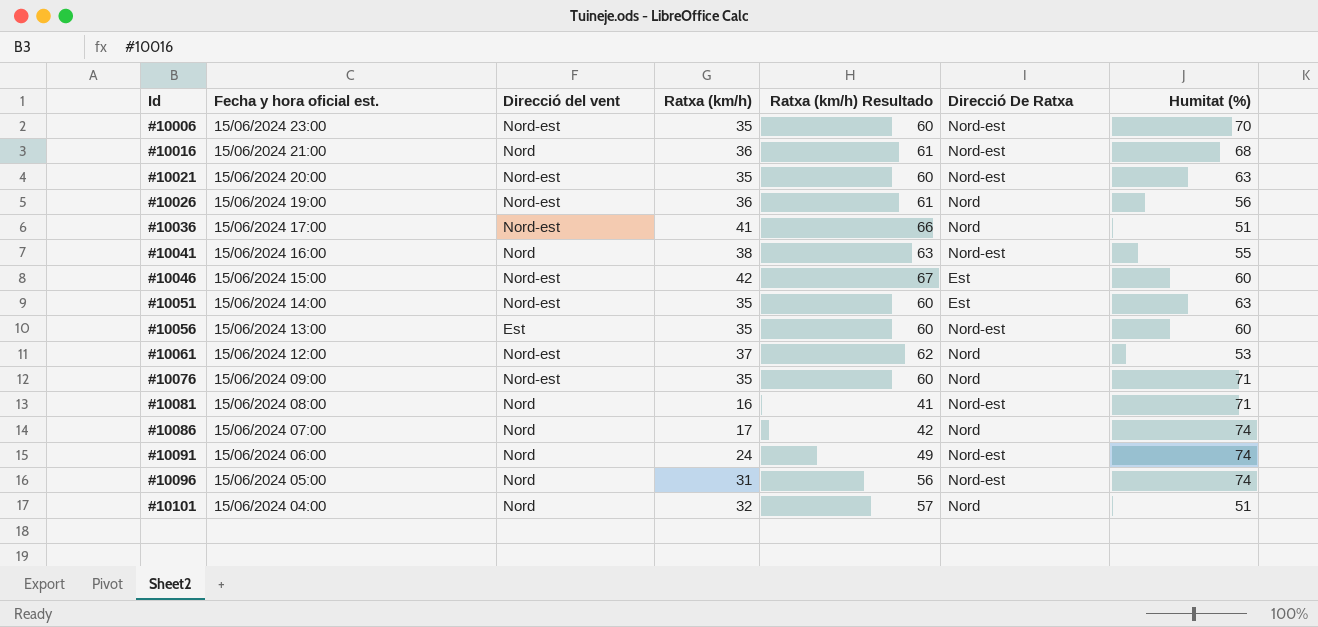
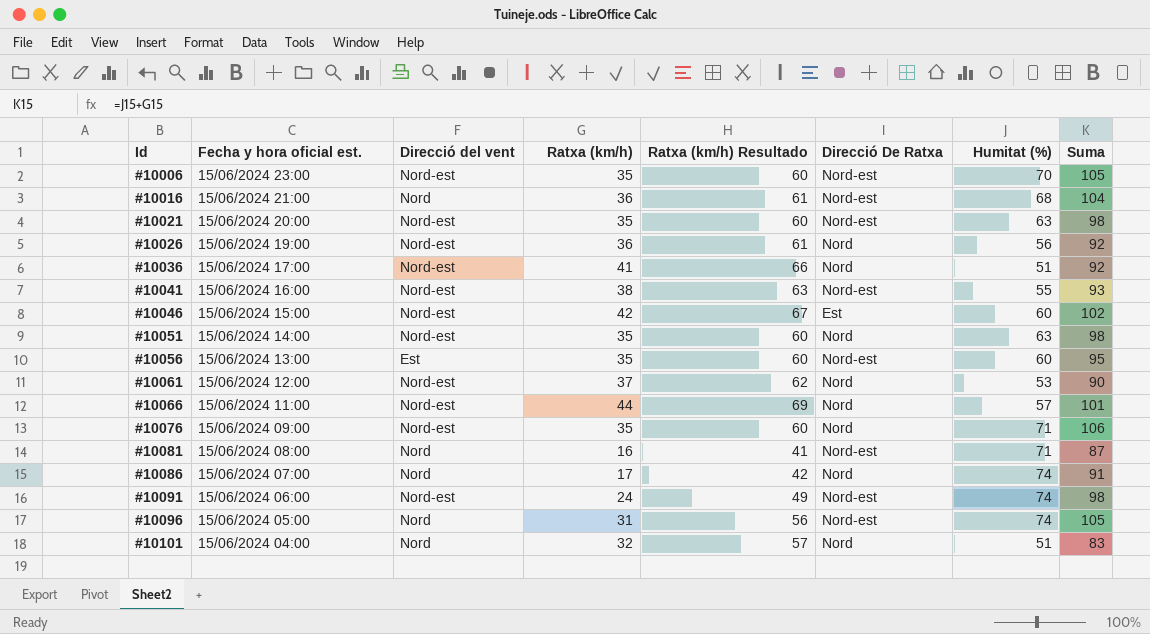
column Suma | formula: none -> [Ratxa (km/h)] + [Humitat (%)]
#10041 | Direcció del vent: Nord -> Nord-est
#10051 | Direcció De Ratxa: Est -> Nord
row #10066: none -> 15/06/2024 11:00 | Nord-est | 44 | 69 | Nord | 57 | 101
#10091 | Direcció del vent: Nord -> Nord-est

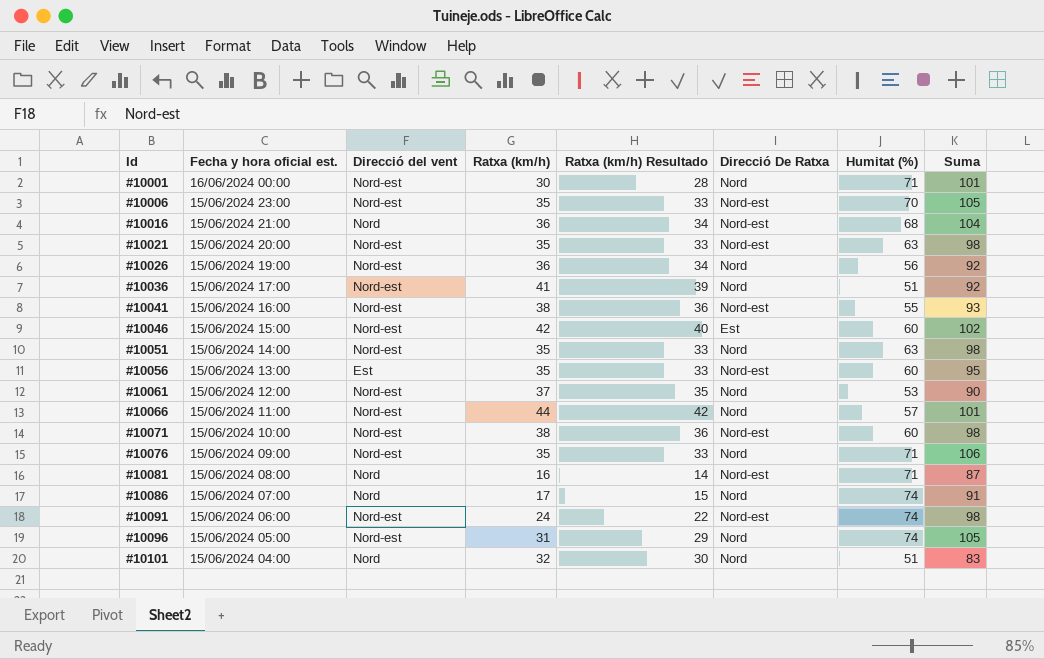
column Ratxa (km/h) Resultado | formula: [Ratxa (km/h)] + 25 -> [Ratxa (km/h)] - 2
row #10001: none -> 16/06/2024 00:00 | Nord-est | 30 | 28 | Nord | 71 | 101
row #10071: none -> 15/06/2024 10:00 | Nord-est | 38 | 36 | Nord-est | 60 | 98
#10096 | Direcció del vent: Nord -> Nord-est
#10096 | Direcció De Ratxa: Nord-est -> Nord

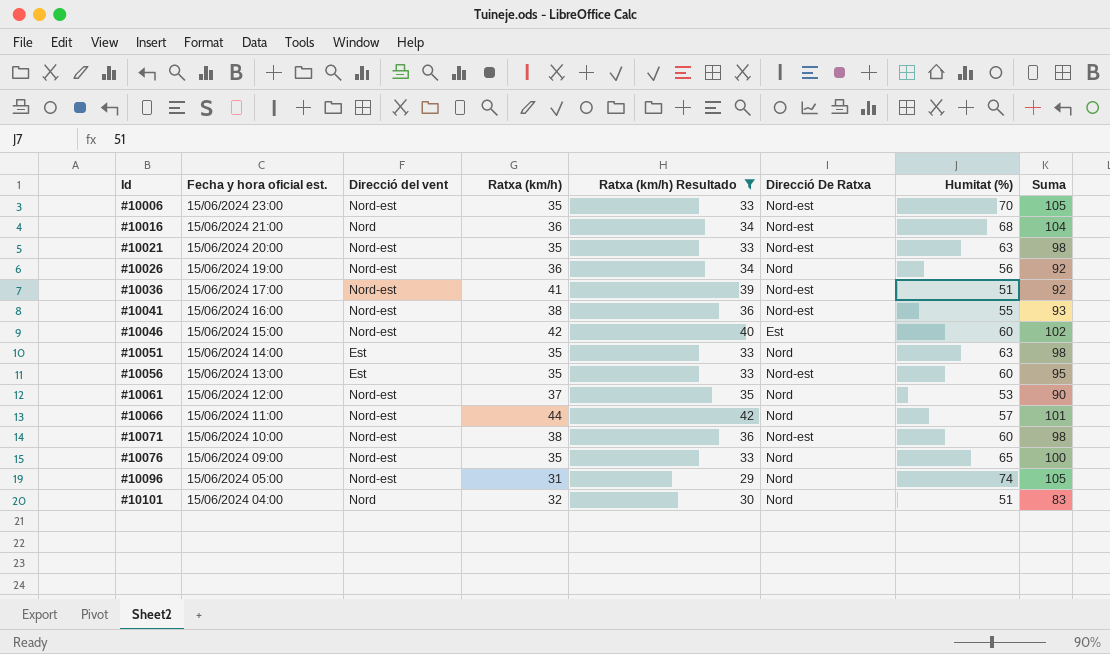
filter: none -> Ratxa (km/h) Resultado >= 29
#10036 | Direcció De Ratxa: Nord -> Nord-est
#10051 | Direcció del vent: Nord-est -> Est
#10076 | Humitat (%): 71 -> 65
#10076 | Suma: 106 -> 100

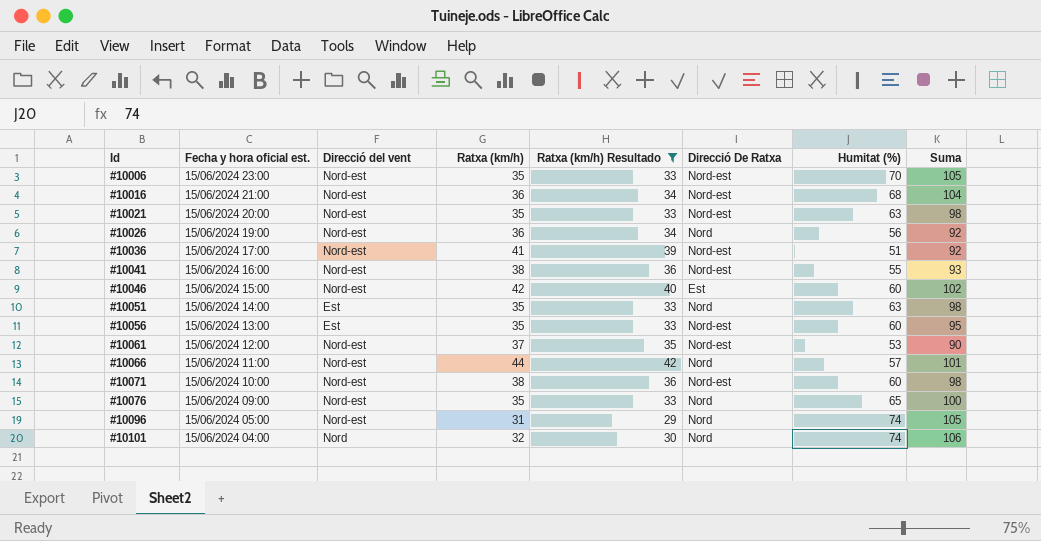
#10016 | Direcció del vent: Nord -> Nord-est
#10061 | Direcció De Ratxa: Nord -> Nord-est
#10101 | Humitat (%): 51 -> 74
#10101 | Suma: 83 -> 106

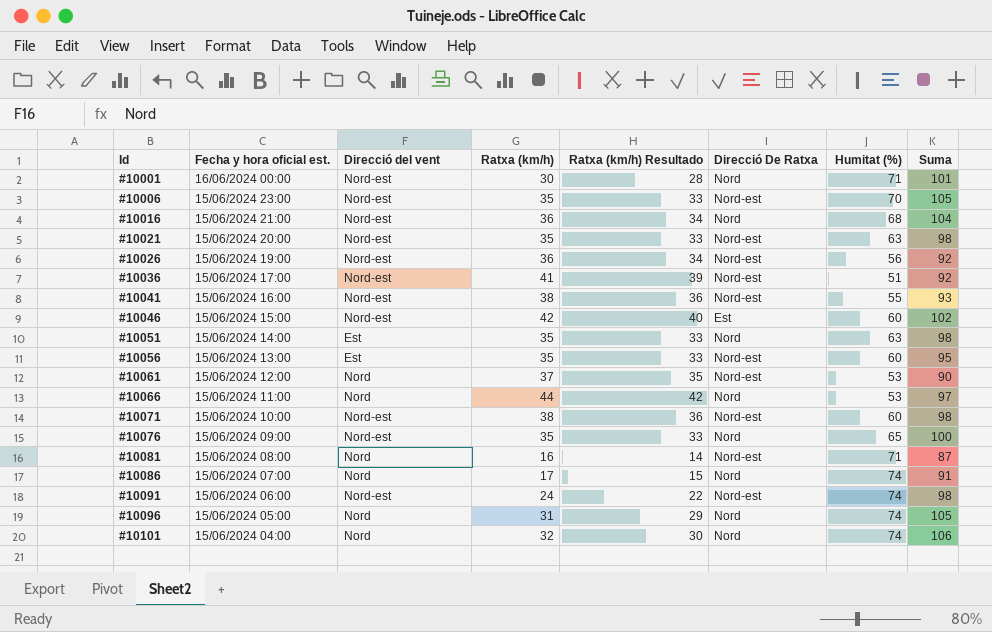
filter: Ratxa (km/h) Resultado >= 29 -> none
#10016 | Direcció De Ratxa: Nord-est -> Nord
#10026 | Direcció De Ratxa: Nord -> Nord-est
#10061 | Direcció del vent: Nord-est -> Nord
#10066 | Direcció del vent: Nord-est -> Nord
#10066 | Humitat (%): 57 -> 53
#10066 | Suma: 101 -> 97
#10096 | Direcció del vent: Nord-est -> Nord

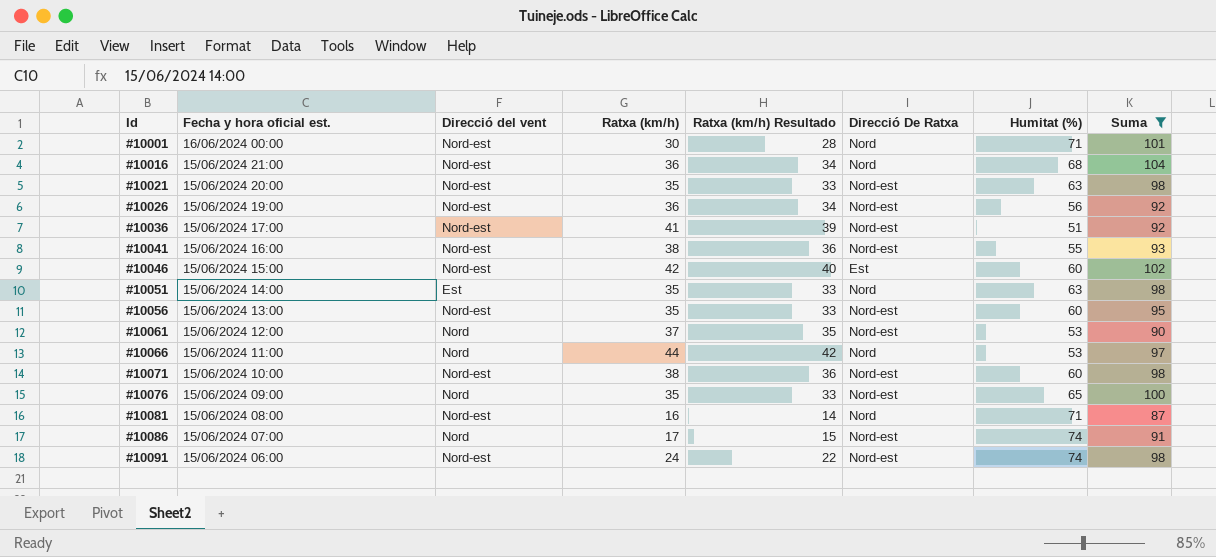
filter: none -> Suma <= 104
#10056 | Direcció del vent: Est -> Nord-est
#10076 | Direcció del vent: Nord-est -> Nord
#10076 | Direcció De Ratxa: Nord -> Nord-est
#10081 | Direcció del vent: Nord -> Nord-est
#10081 | Direcció De Ratxa: Nord-est -> Nord
#10086 | Direcció De Ratxa: Nord -> Nord-est

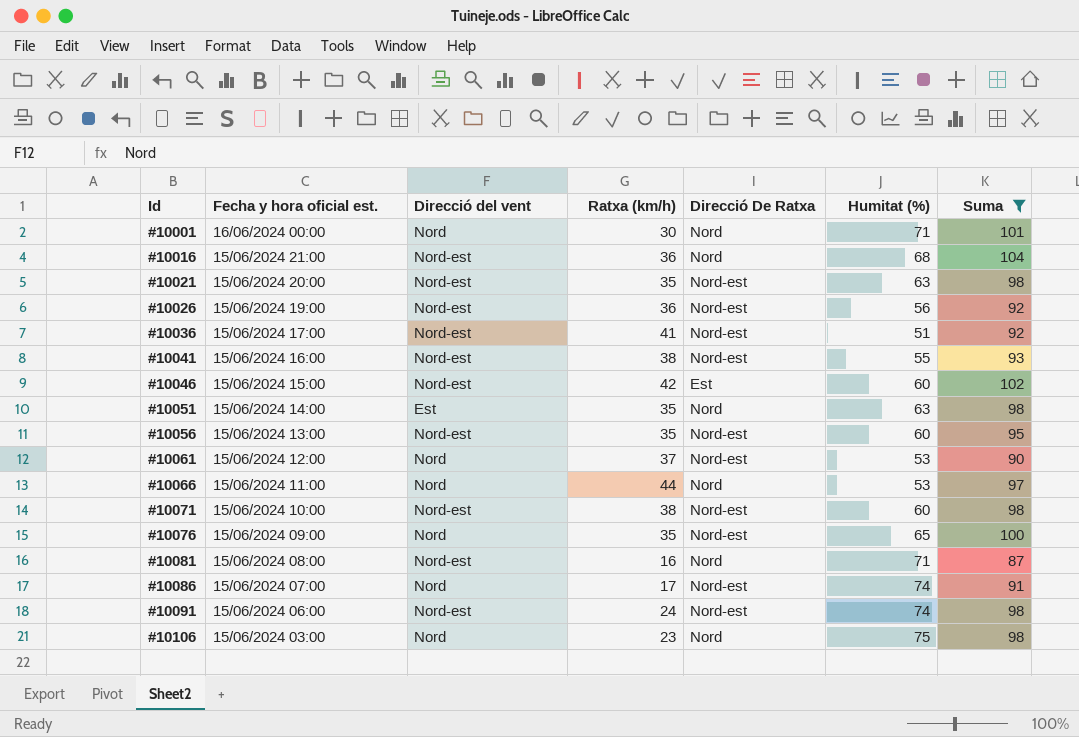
column Ratxa (km/h) Resultado | formula: [Ratxa (km/h)] - 2 -> none
#10001 | Direcció del vent: Nord-est -> Nord
row #10106: none -> 15/06/2024 03:00 | Nord | 23 | Nord | 75 | 98

